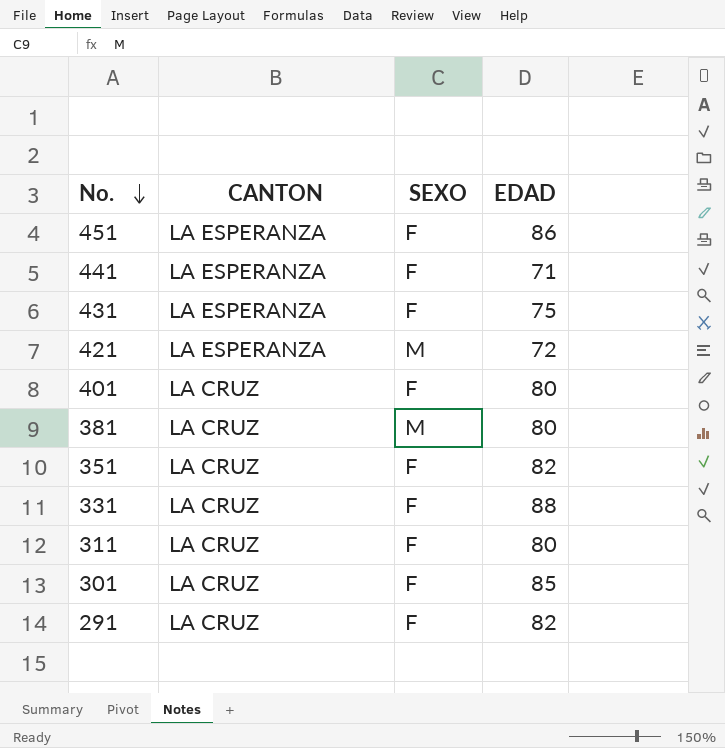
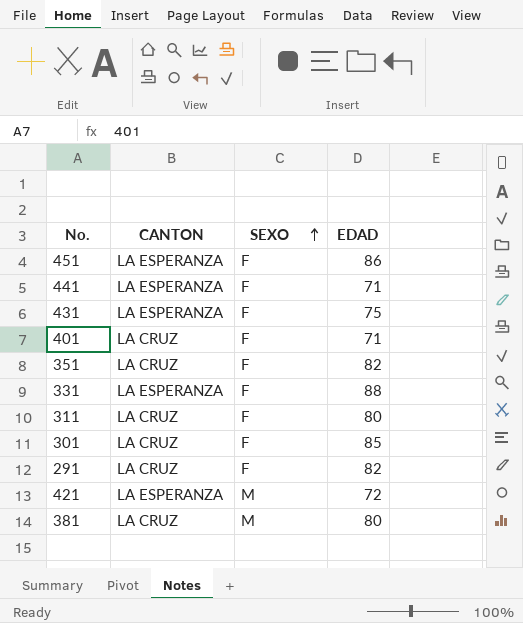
row order: No. descending -> SEXO ascending
401 | EDAD: 80 -> 71
331 | CANTON: LA CRUZ -> LA ESPERANZA

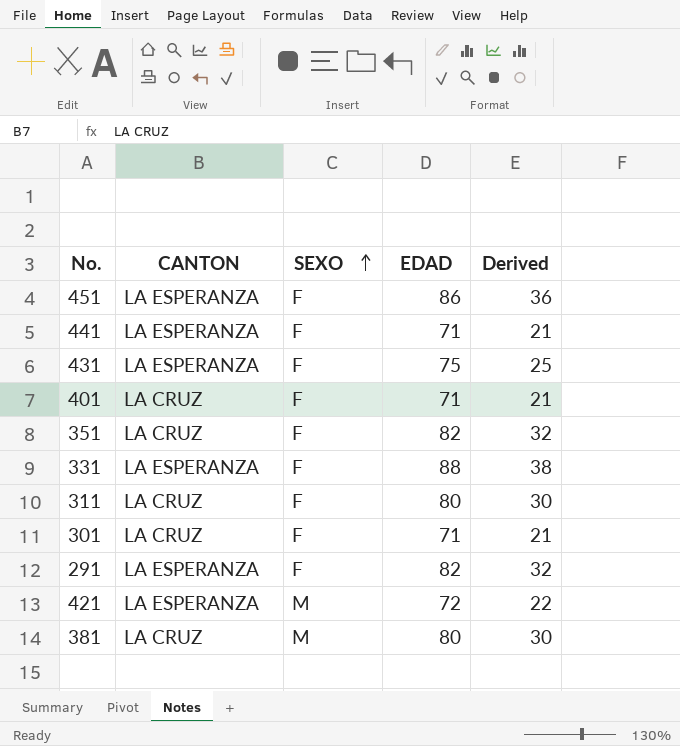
column Derived | formula: none -> [EDAD] - 50
301 | EDAD: 85 -> 71
291 | CANTON: LA CRUZ -> LA ESPERANZA

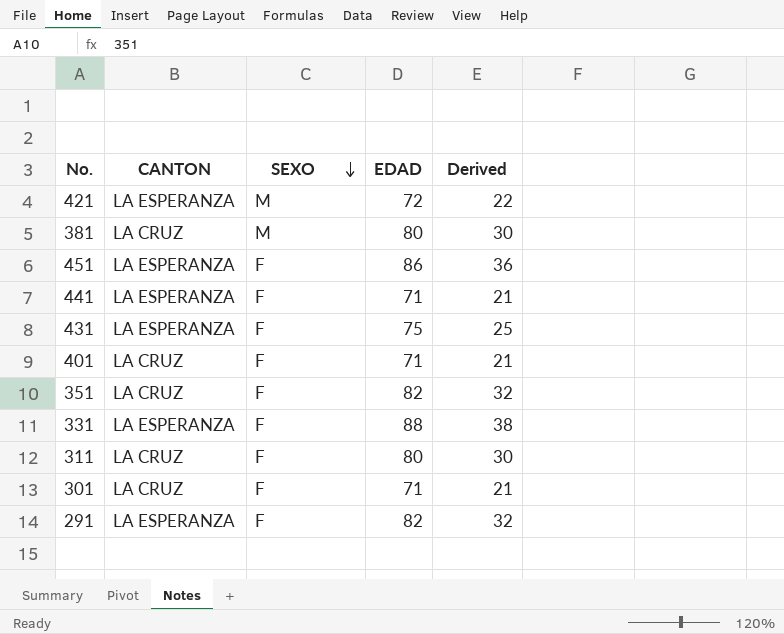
row order: SEXO ascending -> SEXO descending

